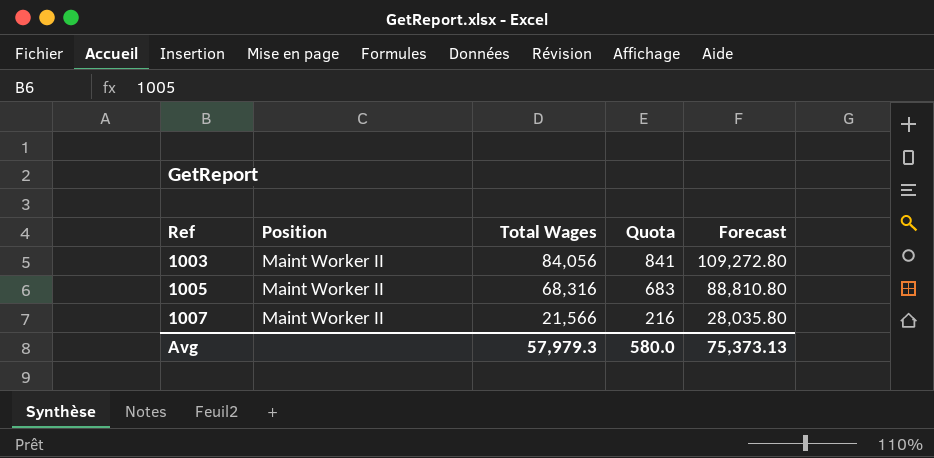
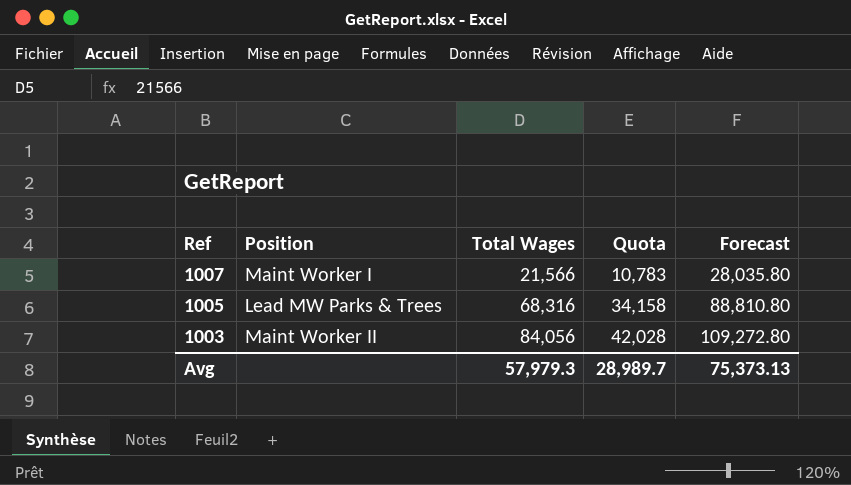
row order: Ref ascending -> Ref descending
column Quota | formula: [Total Wages] * 0.01 -> [Total Wages] * 0.5
1007 | Position: Maint Worker II -> Maint Worker I
1005 | Position: Maint Worker II -> Lead MW Parks & Trees
Avg | Quota: 580.0 -> 28,989.7

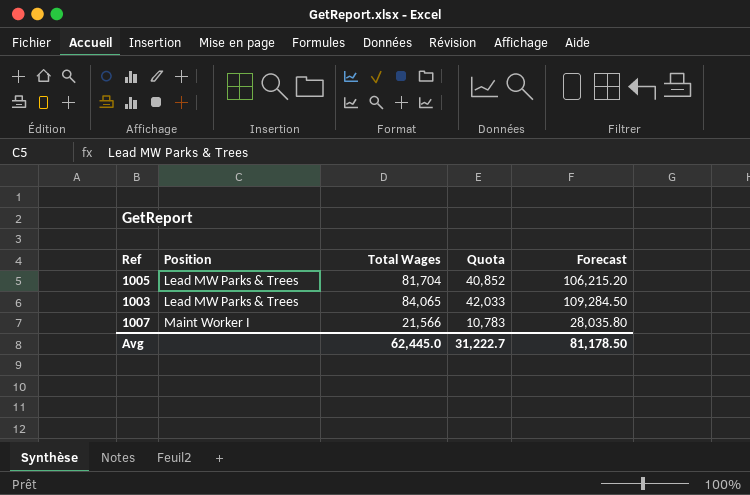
row order: Ref descending -> Position ascending
1005 | Total Wages: 68,316 -> 81,704
1005 | Quota: 34,158 -> 40,852
1005 | Forecast: 88,810.80 -> 106,215.20
1003 | Position: Maint Worker II -> Lead MW Parks & Trees
1003 | Total Wages: 84,056 -> 84,065
1003 | Quota: 42,028 -> 42,033
1003 | Forecast: 109,272.80 -> 109,284.50
Avg | Total Wages: 57,979.3 -> 62,445.0
Avg | Quota: 28,989.7 -> 31,222.7
Avg | Forecast: 75,373.13 -> 81,178.50

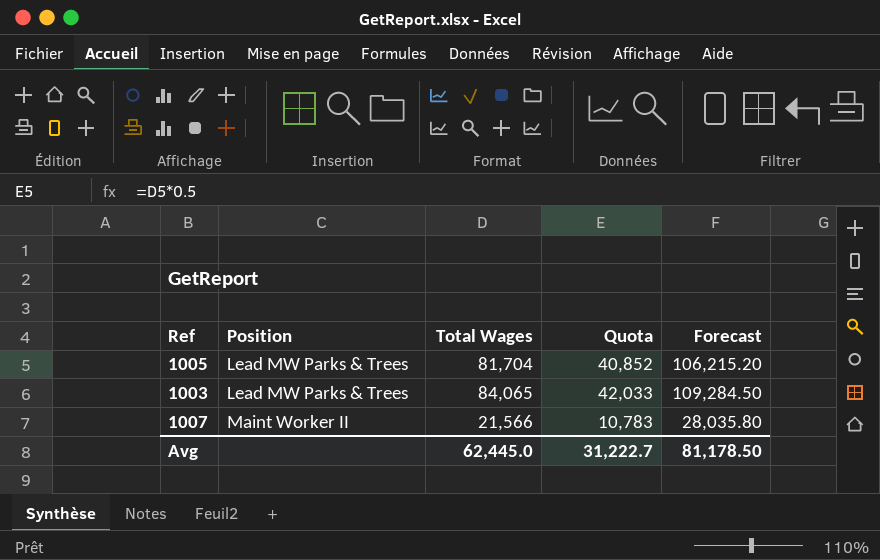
1007 | Position: Maint Worker I -> Maint Worker II

